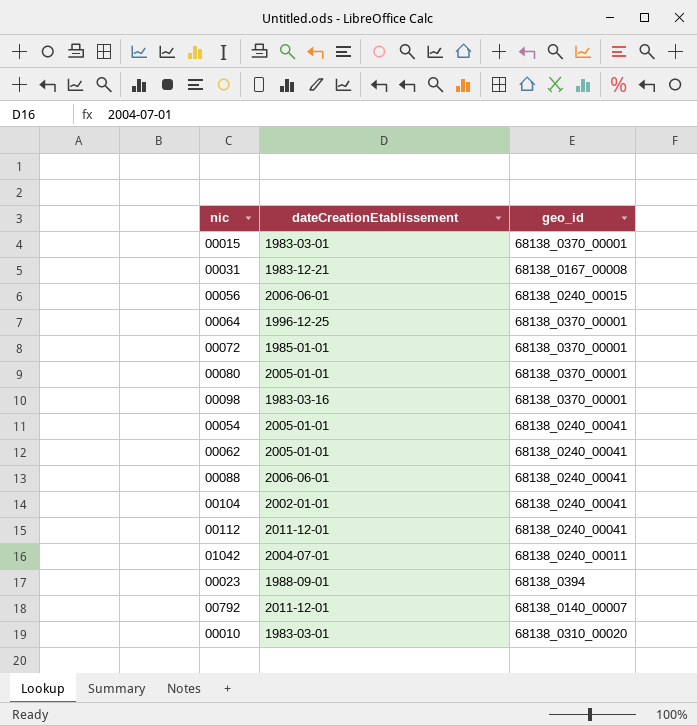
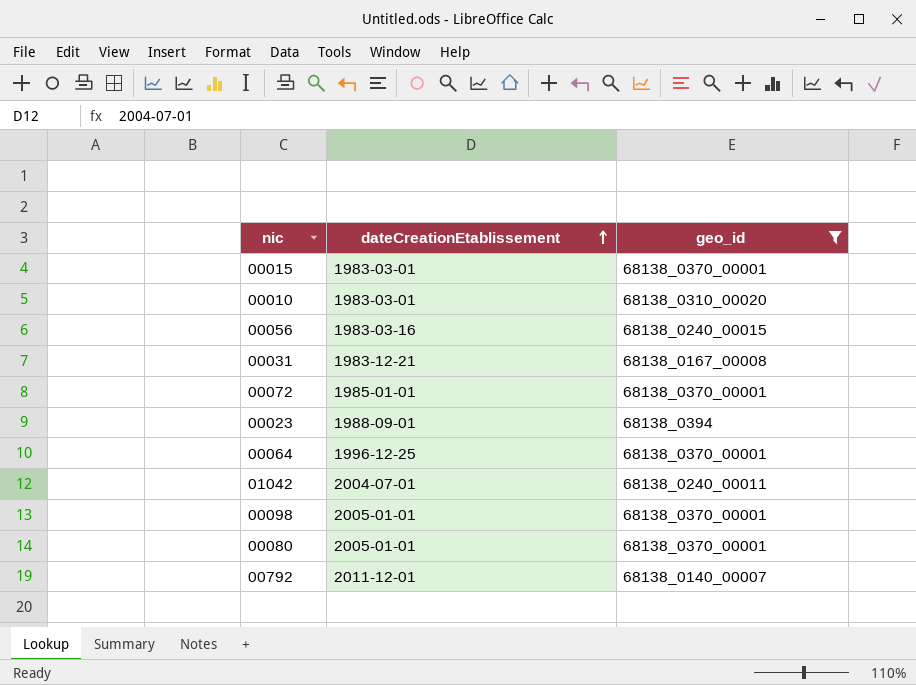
filter: none -> geo_id != 68138_0240_00041
row order: none -> dateCreationEtablissement ascending
00056 | dateCreationEtablissement: 2006-06-01 -> 1983-03-16
00098 | dateCreationEtablissement: 1983-03-16 -> 2005-01-01

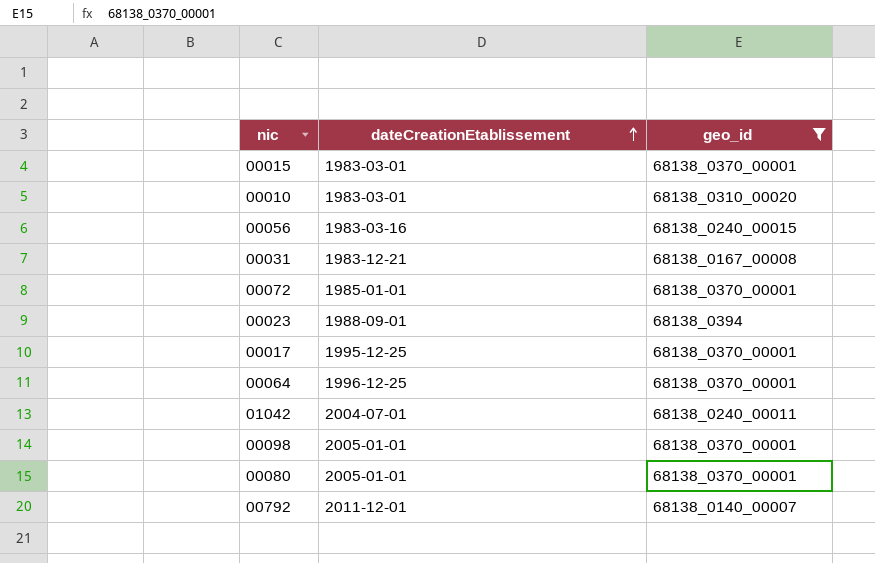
row 00017: none -> 1995-12-25 | 68138_0370_00001

